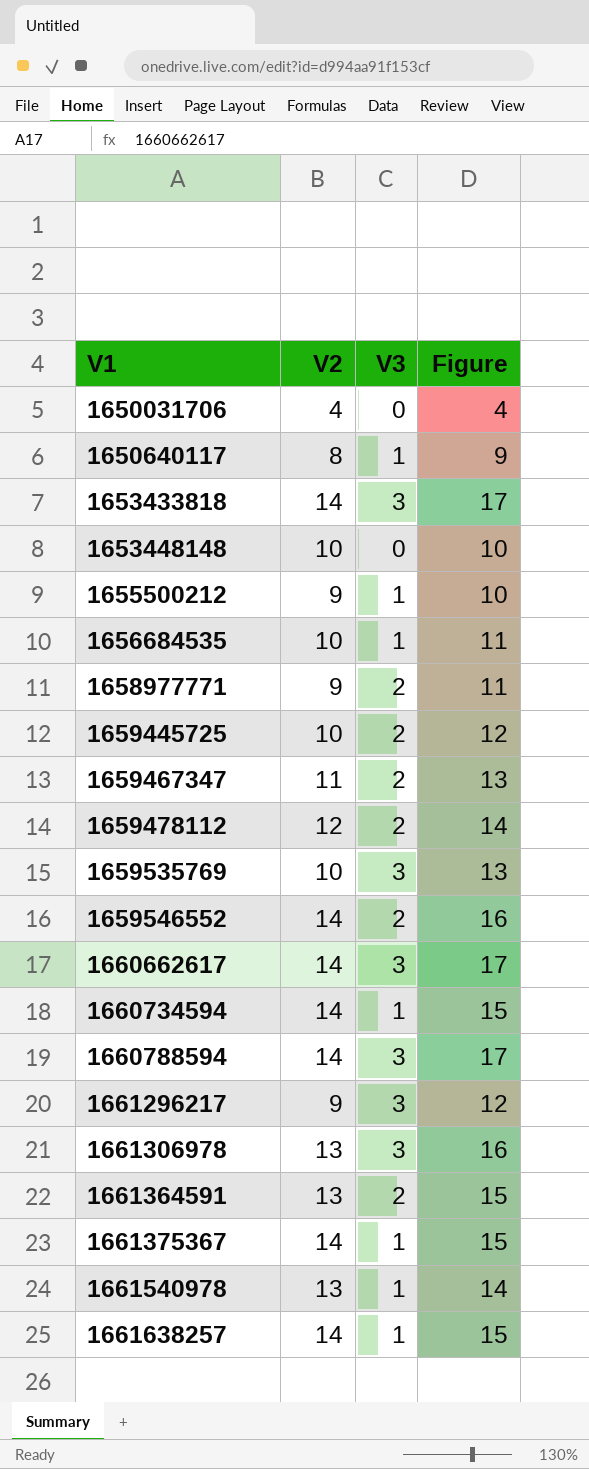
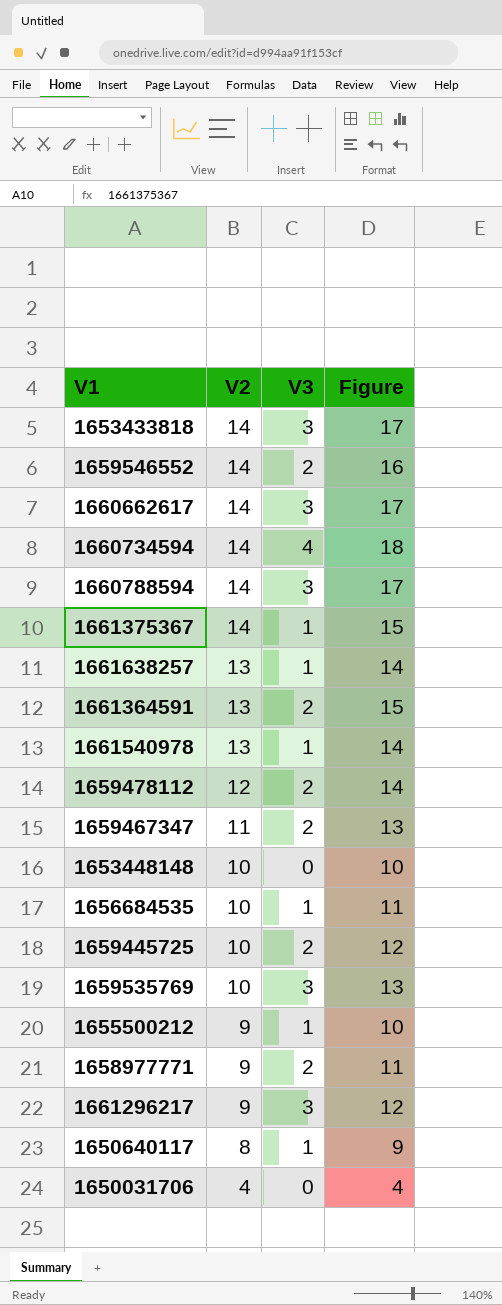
row order: V1 ascending -> V2 descending
row 1661306978: 13 | 3 | 16 -> none
1660734594 | V3: 1 -> 4
1660734594 | Figure: 15 -> 18
1661638257 | V2: 14 -> 13
1661638257 | Figure: 15 -> 14

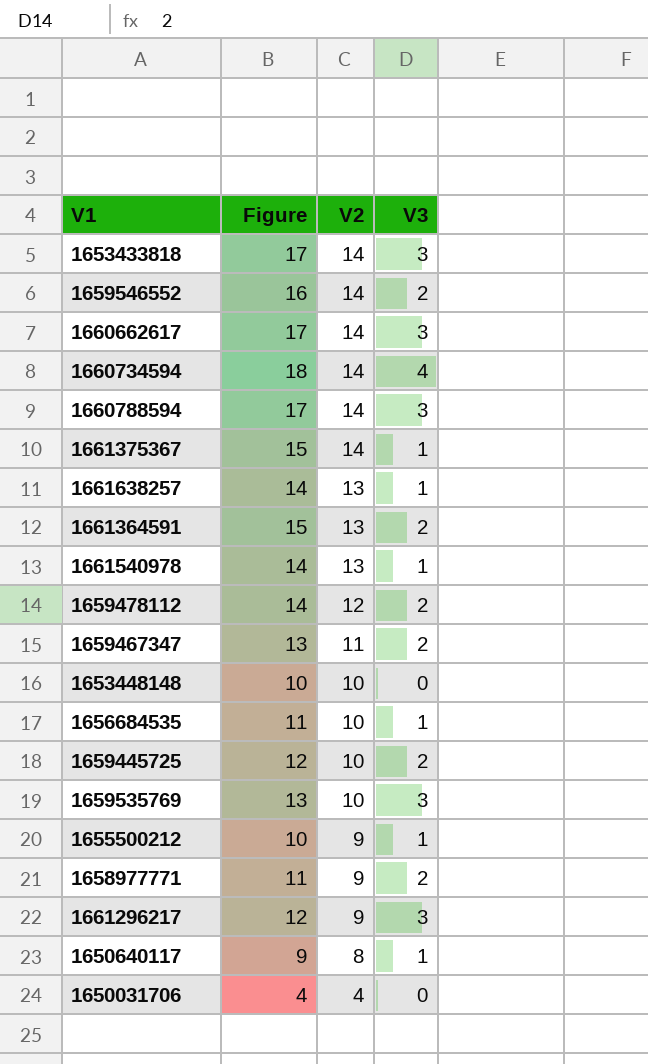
column Figure | position: 4 -> 2

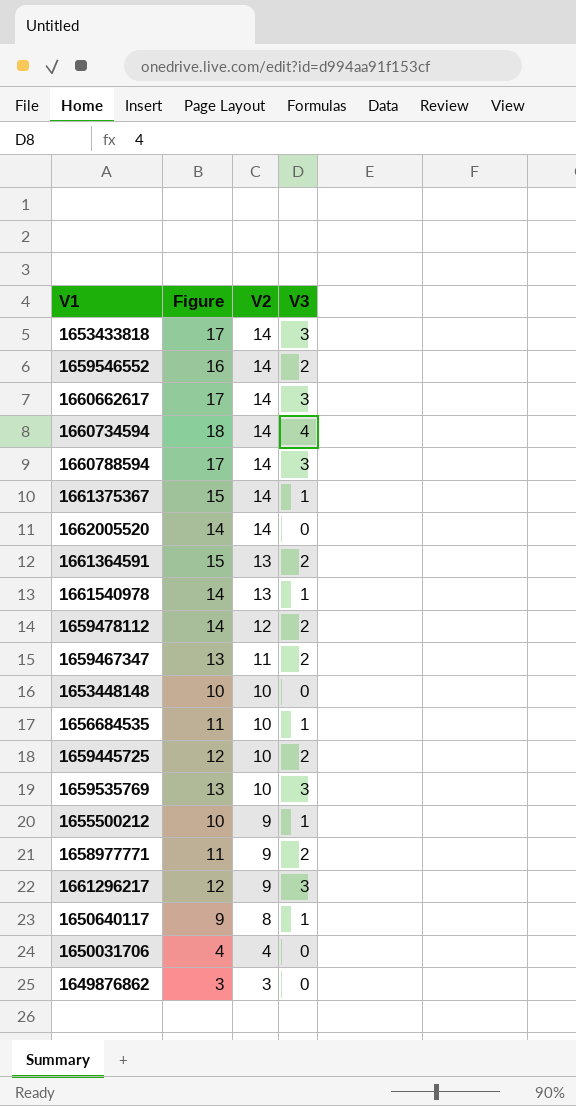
row 1661638257: 14 | 13 | 1 -> none
row 1662005520: none -> 14 | 14 | 0
row 1649876862: none -> 3 | 3 | 0

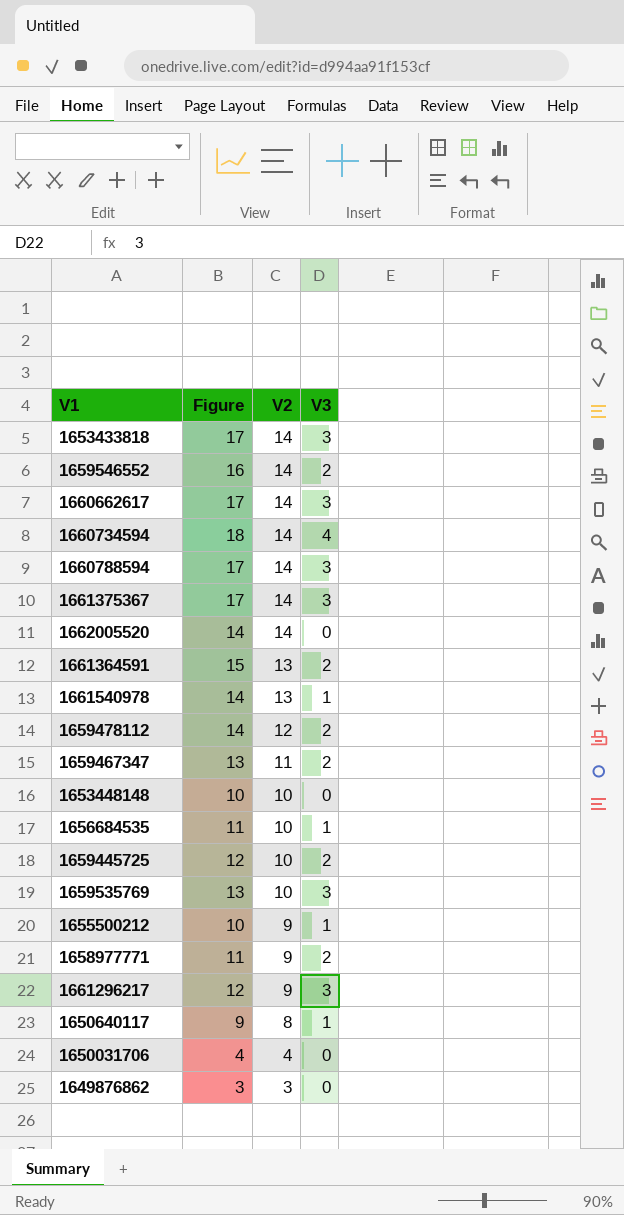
1661375367 | Figure: 15 -> 17
1661375367 | V3: 1 -> 3

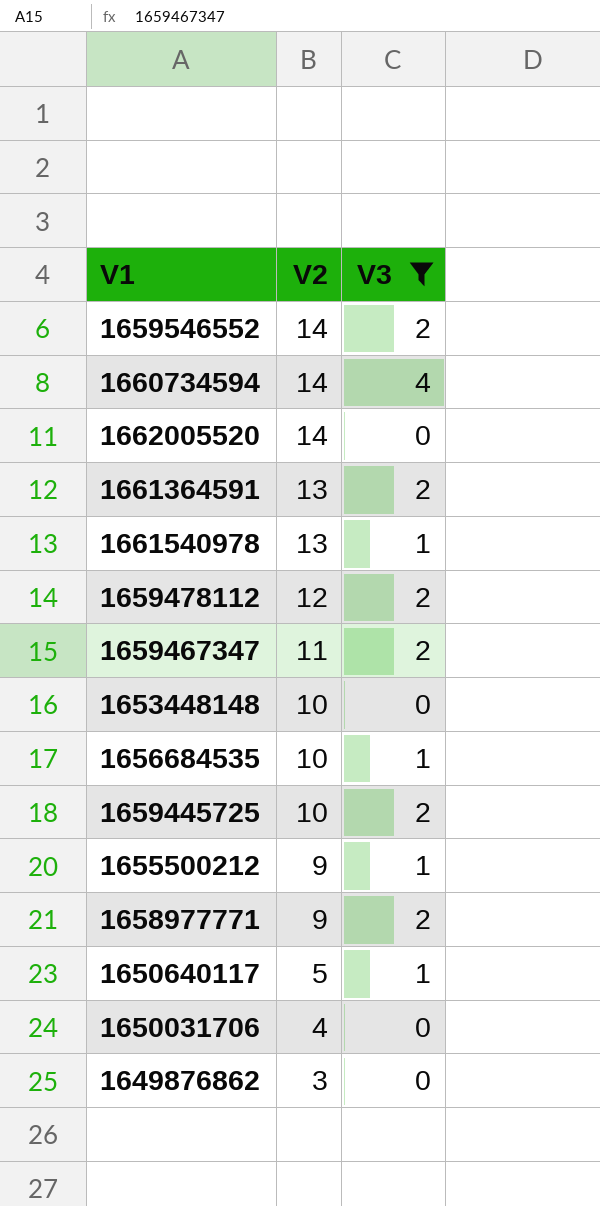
filter: none -> V3 != 3
column Figure | formula: [V2] + [V3] -> none
1650640117 | V2: 8 -> 5

